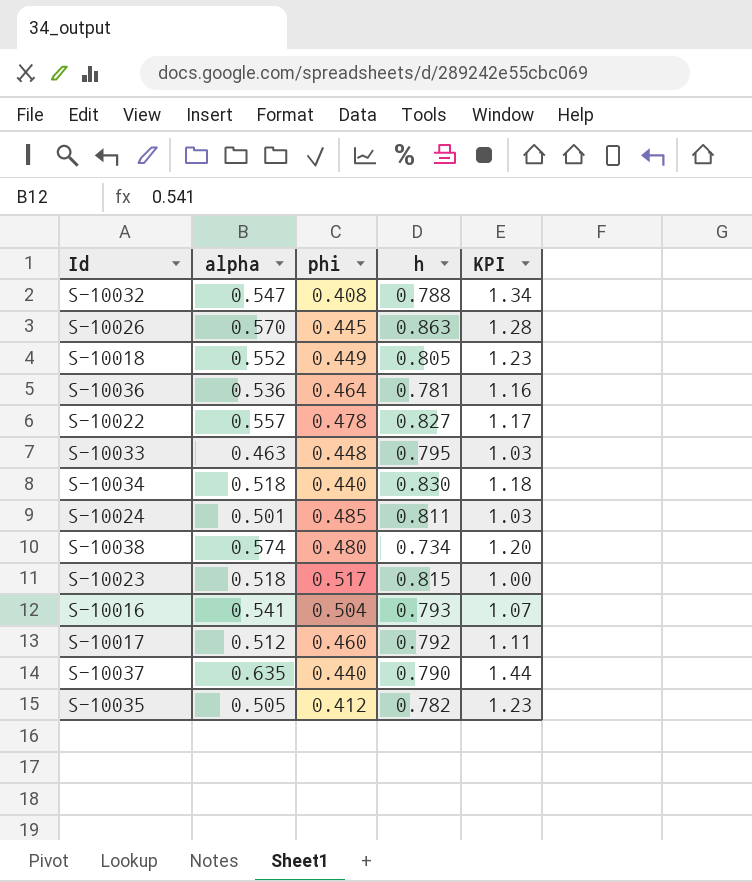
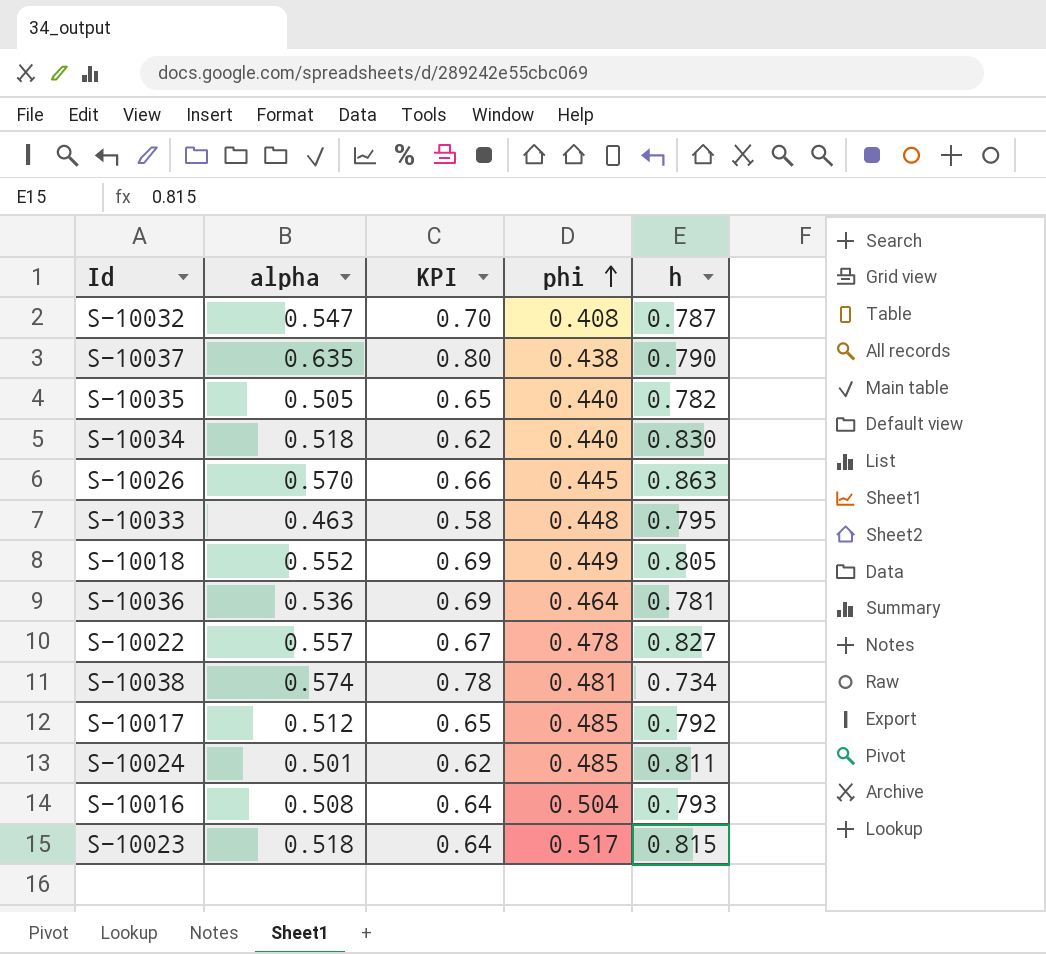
row order: none -> phi ascending
column KPI | formula: [alpha] / [phi] -> [alpha] / [h]
column KPI | position: 5 -> 3
S-10032 | h: 0.788 -> 0.787
S-10037 | phi: 0.440 -> 0.438
S-10035 | phi: 0.412 -> 0.440
S-10038 | phi: 0.480 -> 0.481
S-10017 | phi: 0.460 -> 0.485
S-10016 | alpha: 0.541 -> 0.508

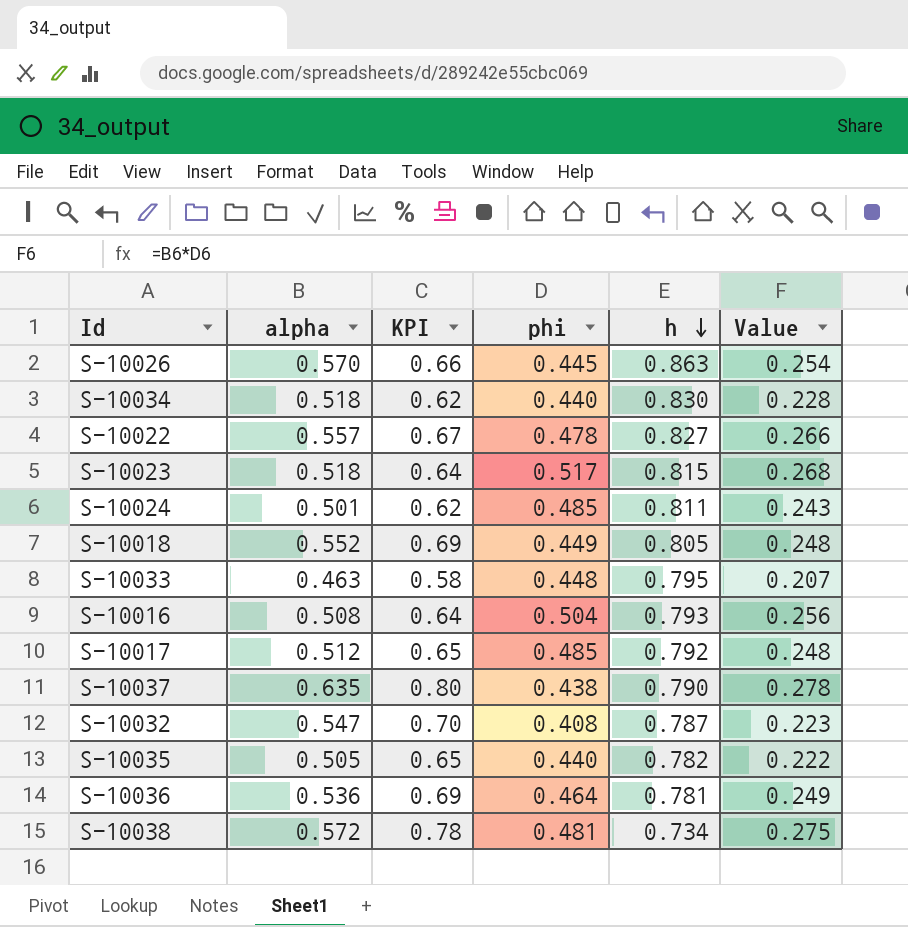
row order: phi ascending -> h descending
column Value | formula: none -> [alpha] * [phi]
S-10038 | alpha: 0.574 -> 0.572

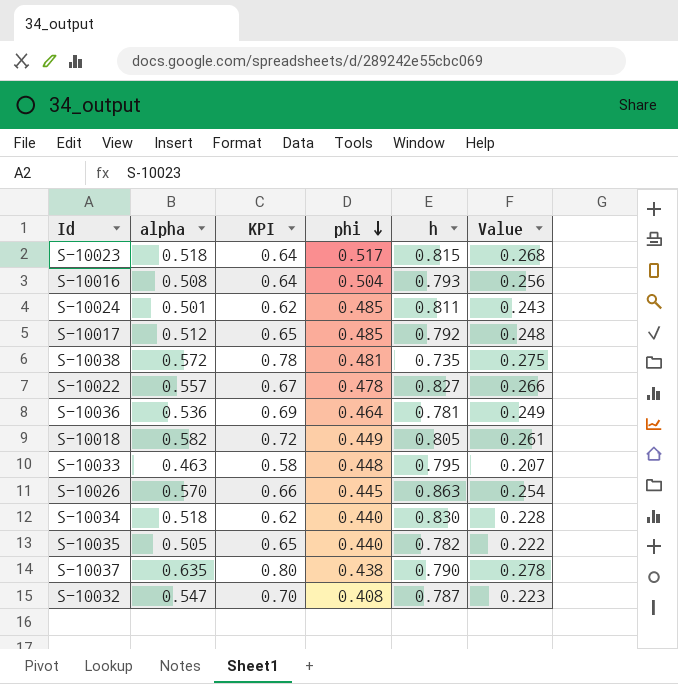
row order: h descending -> phi descending
S-10038 | h: 0.734 -> 0.735
S-10018 | alpha: 0.552 -> 0.582
S-10018 | KPI: 0.69 -> 0.72
S-10018 | Value: 0.248 -> 0.261

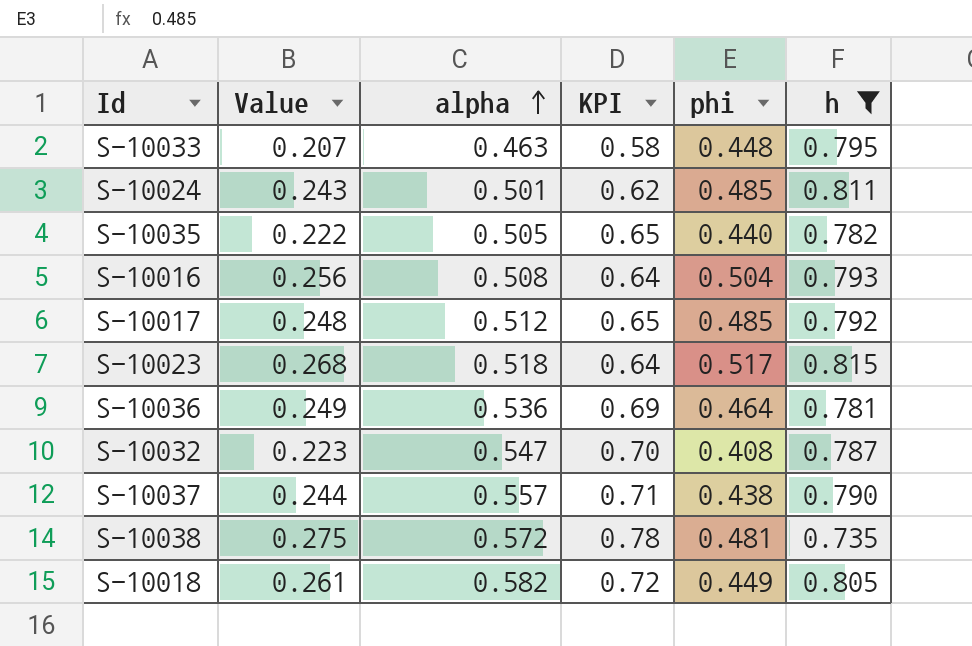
filter: none -> h <= 0.815
row order: phi descending -> alpha ascending
column Value | position: 6 -> 2
S-10037 | Value: 0.278 -> 0.244
S-10037 | alpha: 0.635 -> 0.557
S-10037 | KPI: 0.80 -> 0.71

